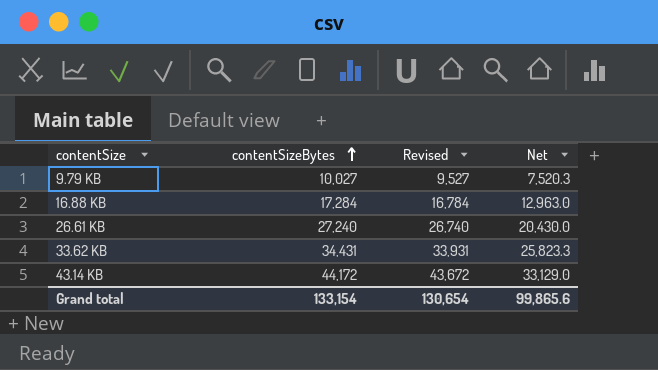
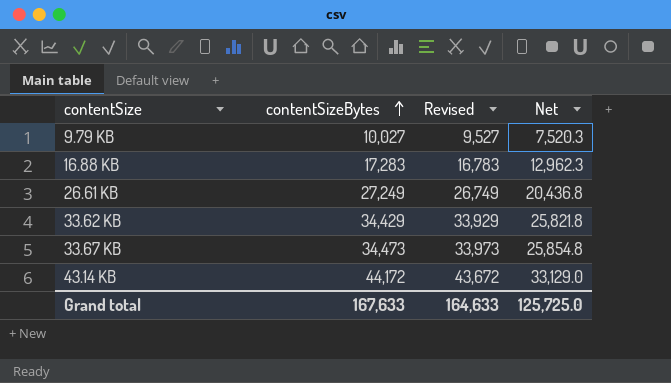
16.88 KB | contentSizeBytes: 17,284 -> 17,283
16.88 KB | Revised: 16,784 -> 16,783
16.88 KB | Net: 12,963.0 -> 12,962.3
26.61 KB | contentSizeBytes: 27,240 -> 27,249
26.61 KB | Revised: 26,740 -> 26,749
26.61 KB | Net: 20,430.0 -> 20,436.8
33.62 KB | contentSizeBytes: 34,431 -> 34,429
33.62 KB | Revised: 33,931 -> 33,929
33.62 KB | Net: 25,823.3 -> 25,821.8
row 33.67 KB: none -> 34,473 | 33,973 | 25,854.8
Grand total | contentSizeBytes: 133,154 -> 167,633
Grand total | Revised: 130,654 -> 164,633
Grand total | Net: 99,865.6 -> 125,725.0

